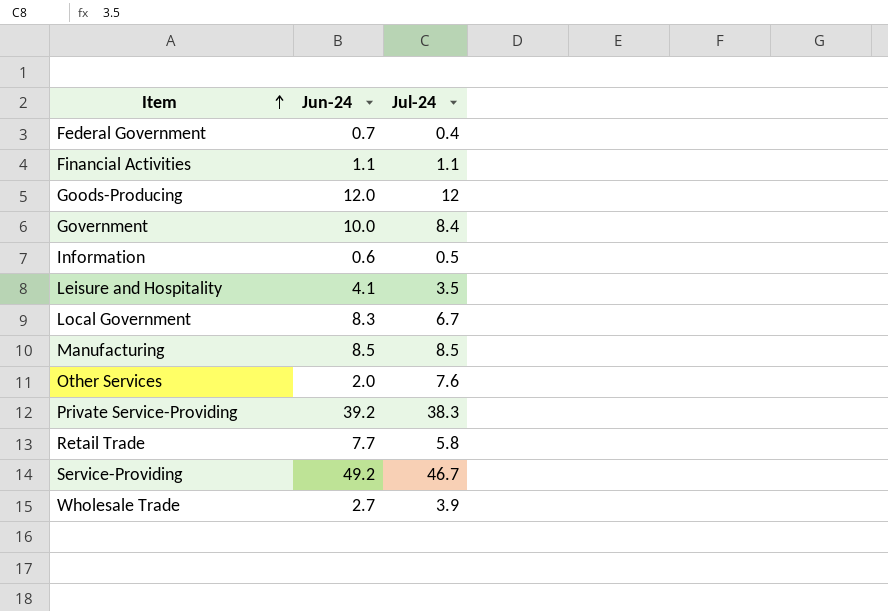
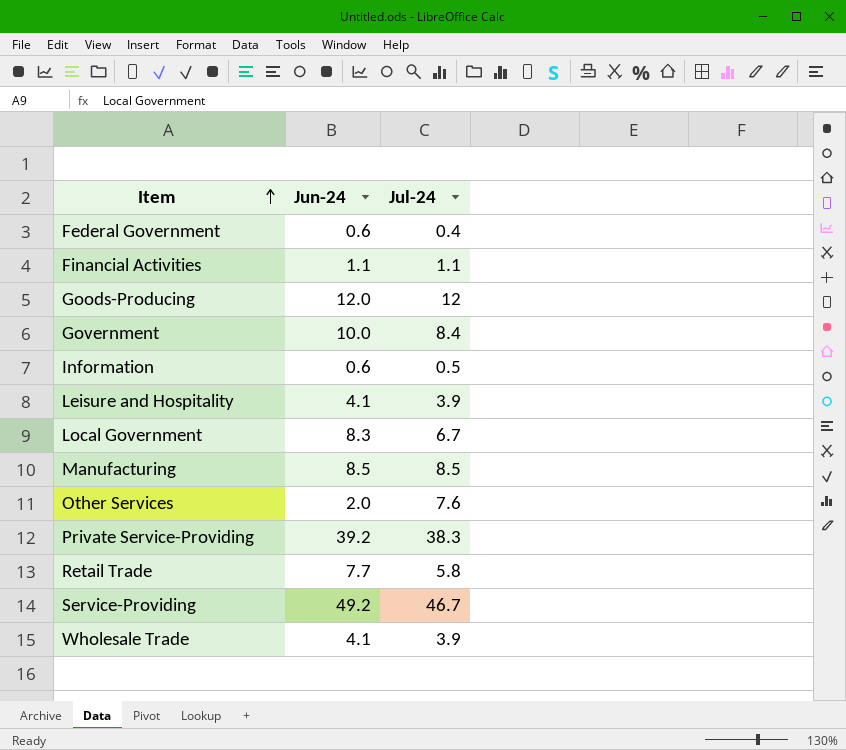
Federal Government | Jun-24: 0.7 -> 0.6
Leisure and Hospitality | Jul-24: 3.5 -> 3.9
Wholesale Trade | Jun-24: 2.7 -> 4.1

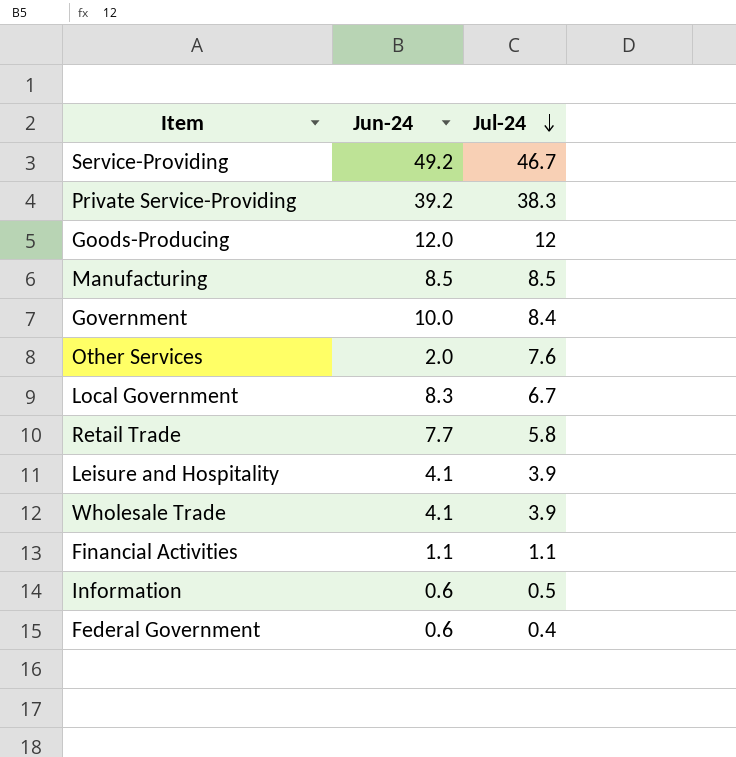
row order: Item ascending -> Jul-24 descending

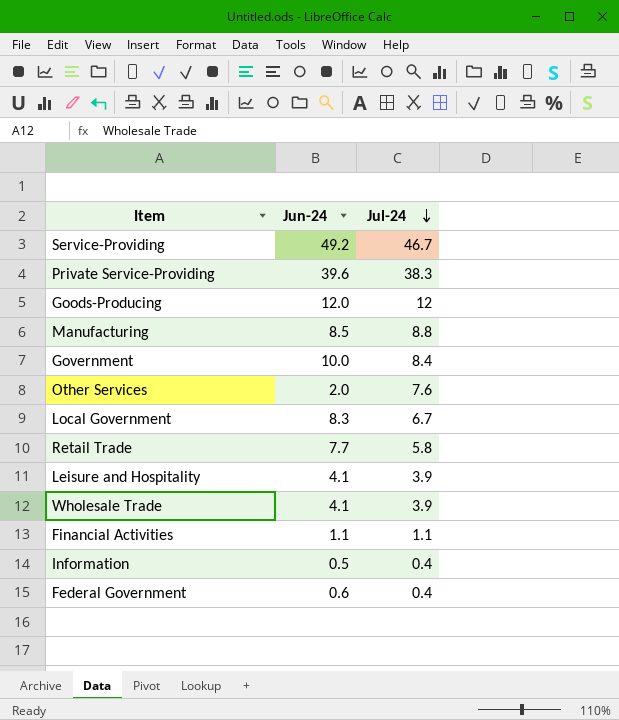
Private Service-Providing | Jun-24: 39.2 -> 39.6
Manufacturing | Jul-24: 8.5 -> 8.8
Information | Jun-24: 0.6 -> 0.5
Information | Jul-24: 0.5 -> 0.4

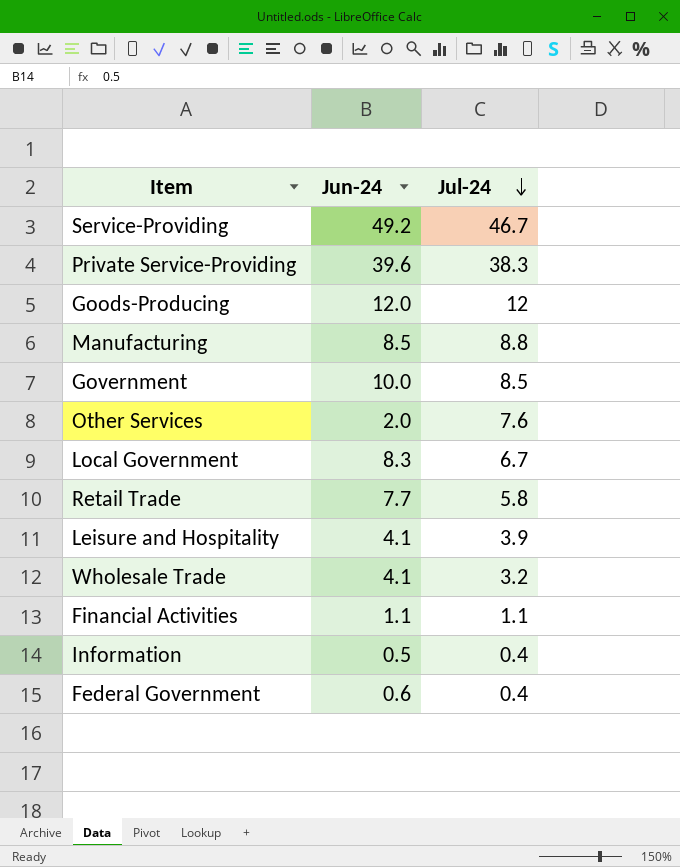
Government | Jul-24: 8.4 -> 8.5
Wholesale Trade | Jul-24: 3.9 -> 3.2

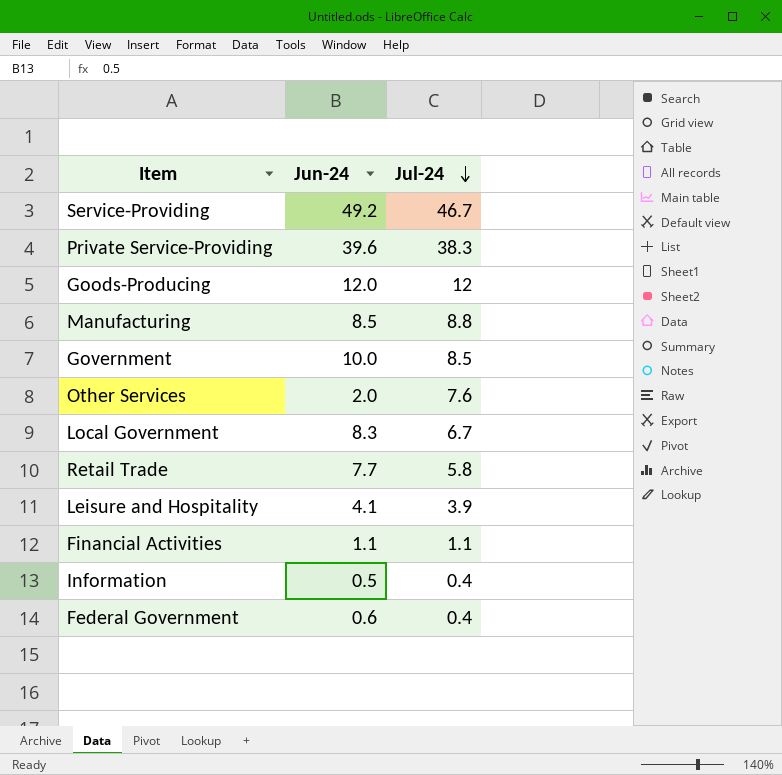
row Wholesale Trade: 4.1 | 3.2 -> none

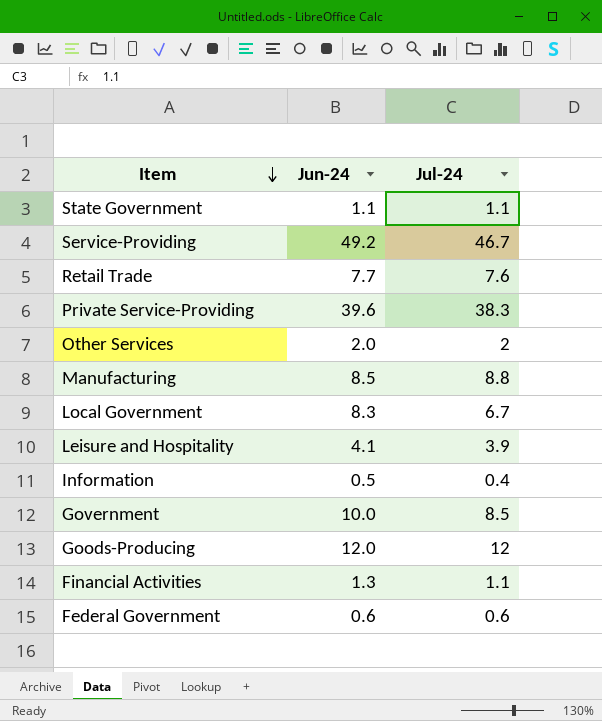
row order: Jul-24 descending -> Item descending
row State Government: none -> 1.1 | 1.1
Retail Trade | Jul-24: 5.8 -> 7.6
Other Services | Jul-24: 7.6 -> 2
Financial Activities | Jun-24: 1.1 -> 1.3
Federal Government | Jul-24: 0.4 -> 0.6

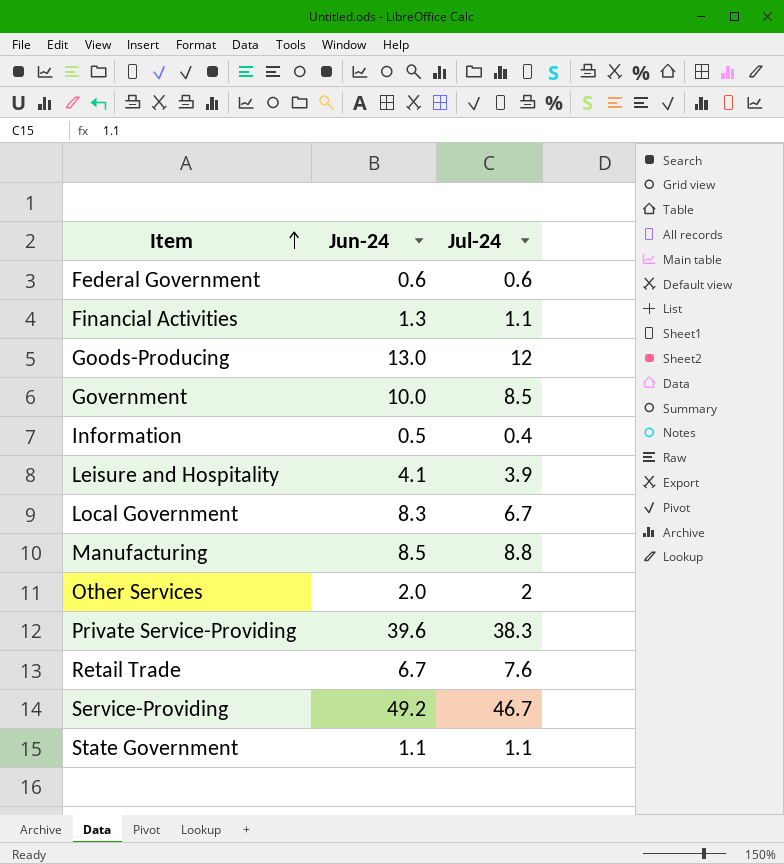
row order: Item descending -> Item ascending
Goods-Producing | Jun-24: 12.0 -> 13.0
Retail Trade | Jun-24: 7.7 -> 6.7

